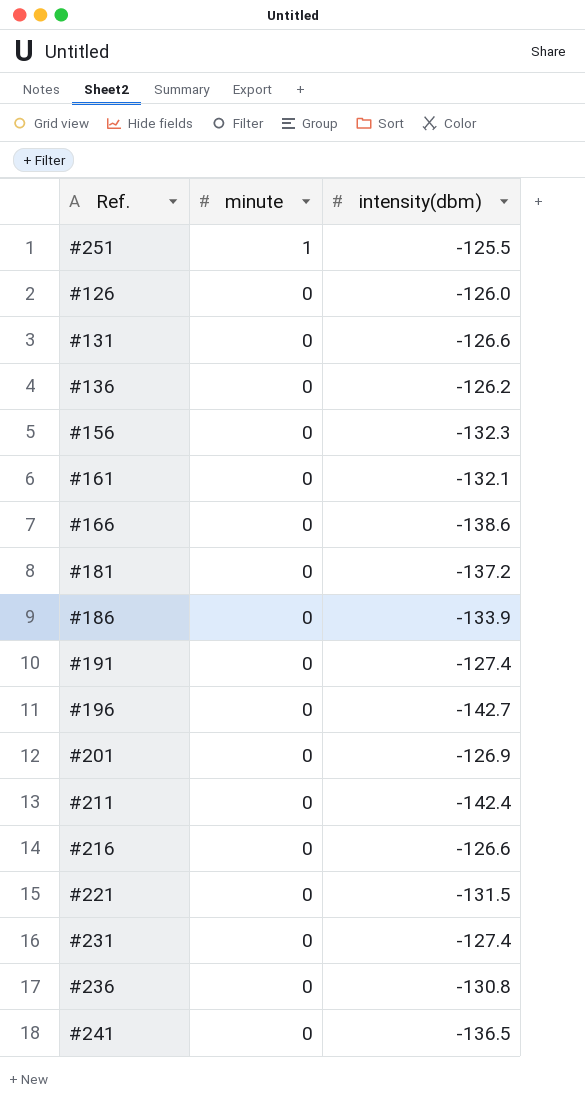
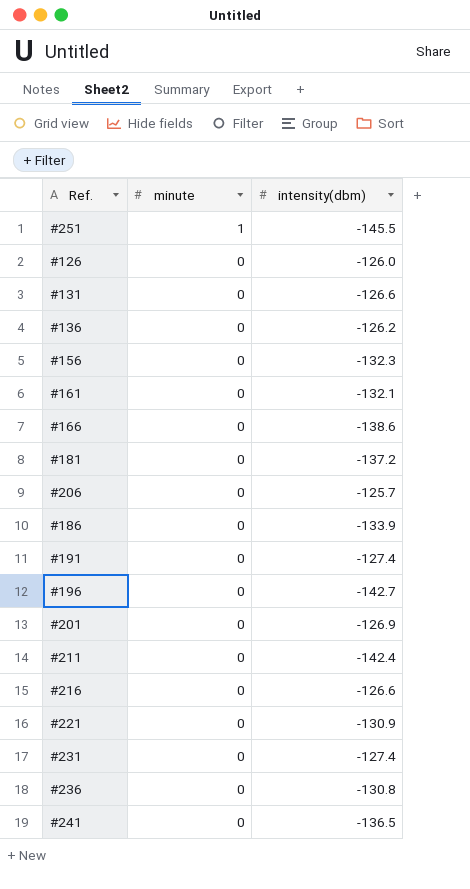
#251 | intensity(dbm): -125.5 -> -145.5
row #206: none -> 0 | -125.7
#221 | intensity(dbm): -131.5 -> -130.9

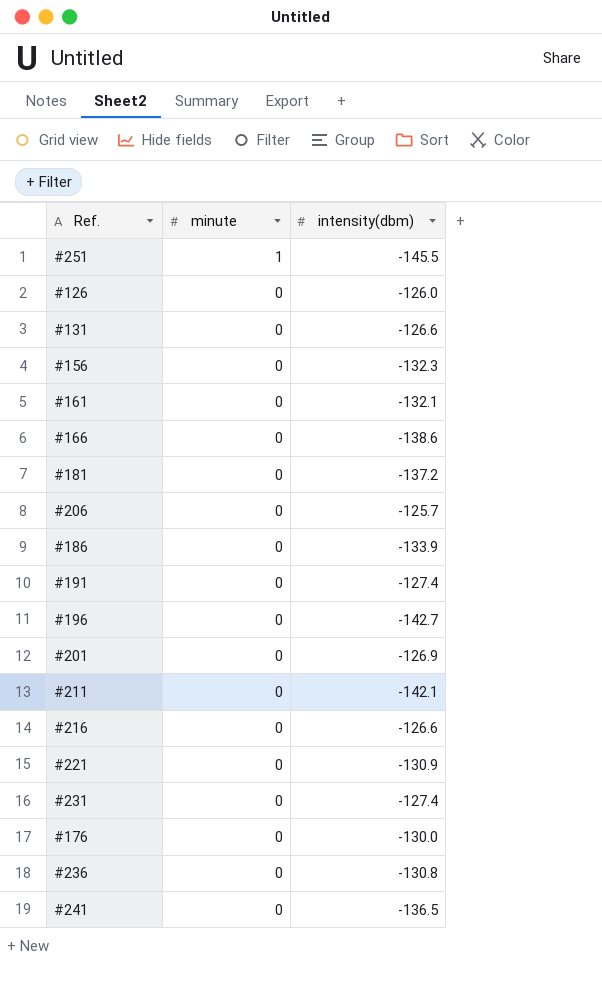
row #136: 0 | -126.2 -> none
#211 | intensity(dbm): -142.4 -> -142.1
row #176: none -> 0 | -130.0

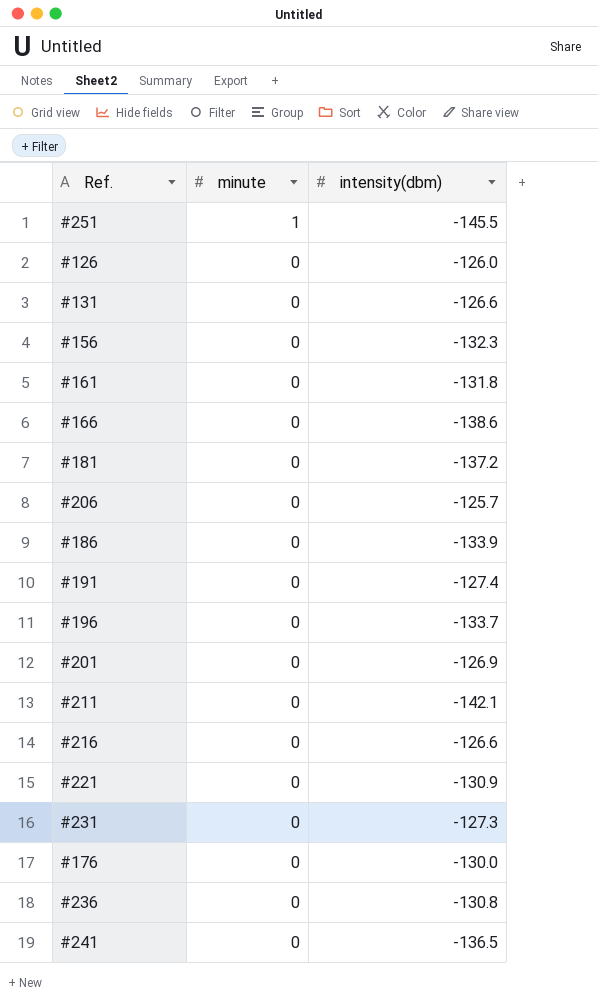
#161 | intensity(dbm): -132.1 -> -131.8
#196 | intensity(dbm): -142.7 -> -133.7
#231 | intensity(dbm): -127.4 -> -127.3

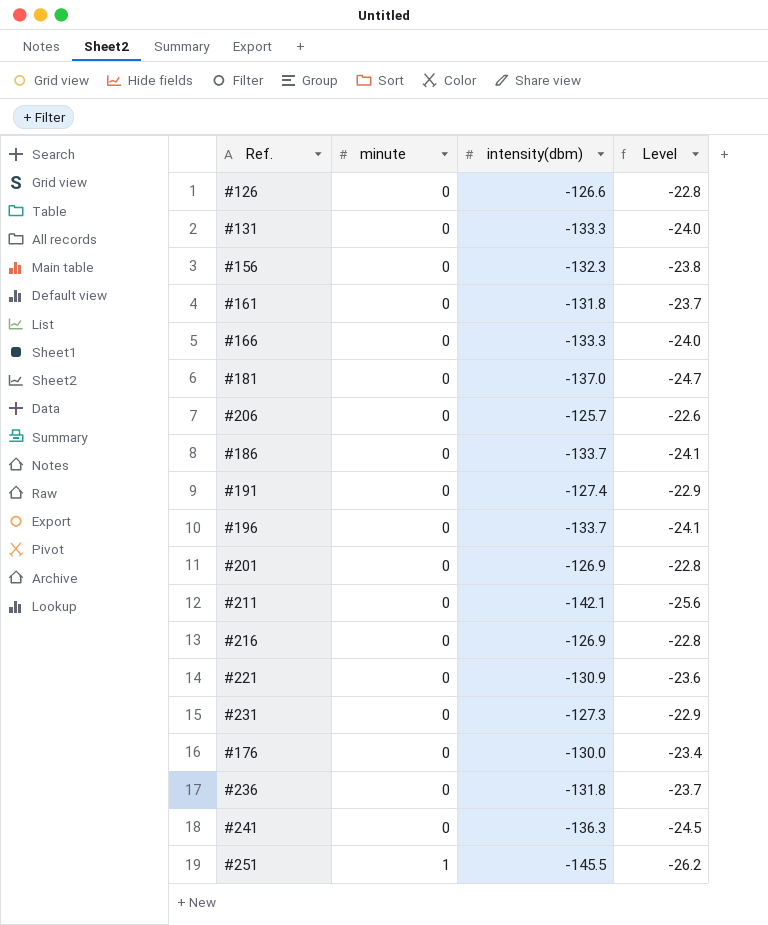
row order: minute descending -> minute ascending
column Level | formula: none -> [intensity(dbm)] * 0.18
#126 | intensity(dbm): -126.0 -> -126.6
#131 | intensity(dbm): -126.6 -> -133.3
#166 | intensity(dbm): -138.6 -> -133.3
#181 | intensity(dbm): -137.2 -> -137.0
#186 | intensity(dbm): -133.9 -> -133.7
#216 | intensity(dbm): -126.6 -> -126.9
#236 | intensity(dbm): -130.8 -> -131.8
#241 | intensity(dbm): -136.5 -> -136.3

